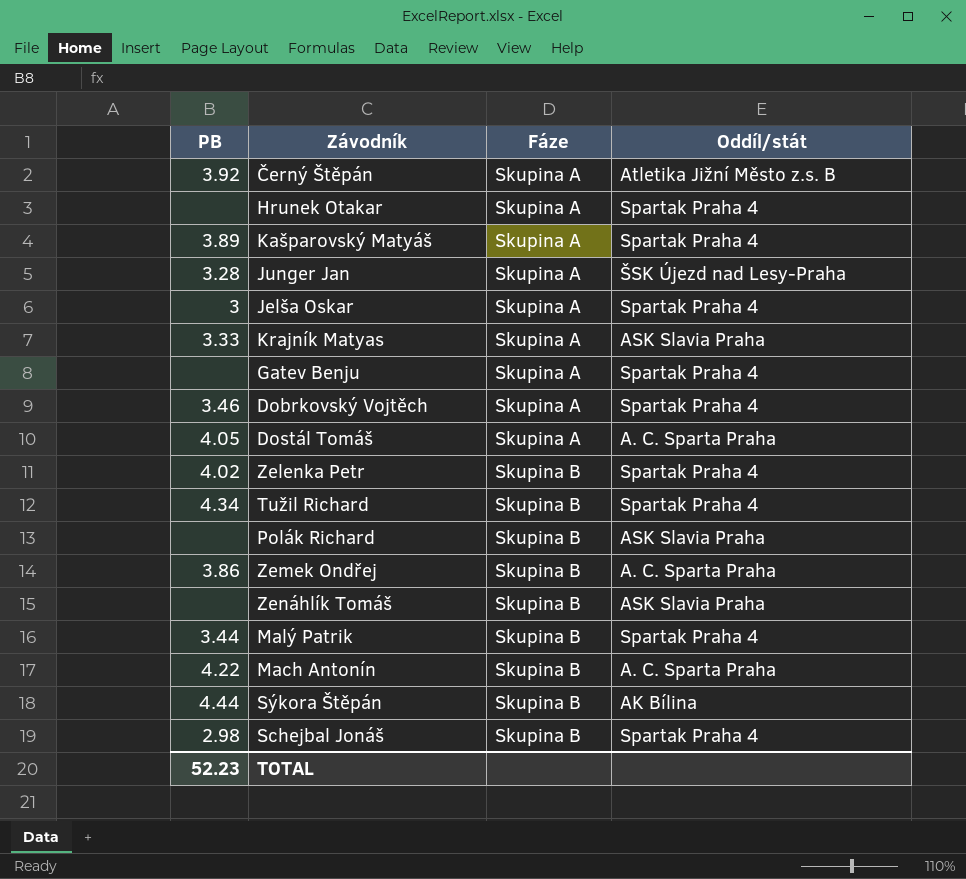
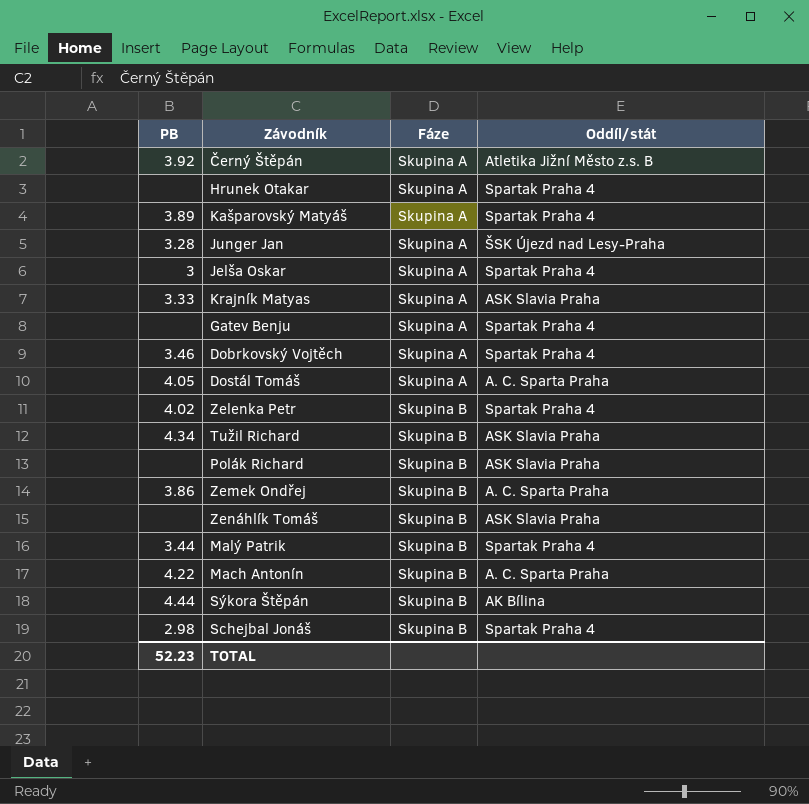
Tužil Richard | Oddíl/stát: Spartak Praha 4 -> ASK Slavia Praha

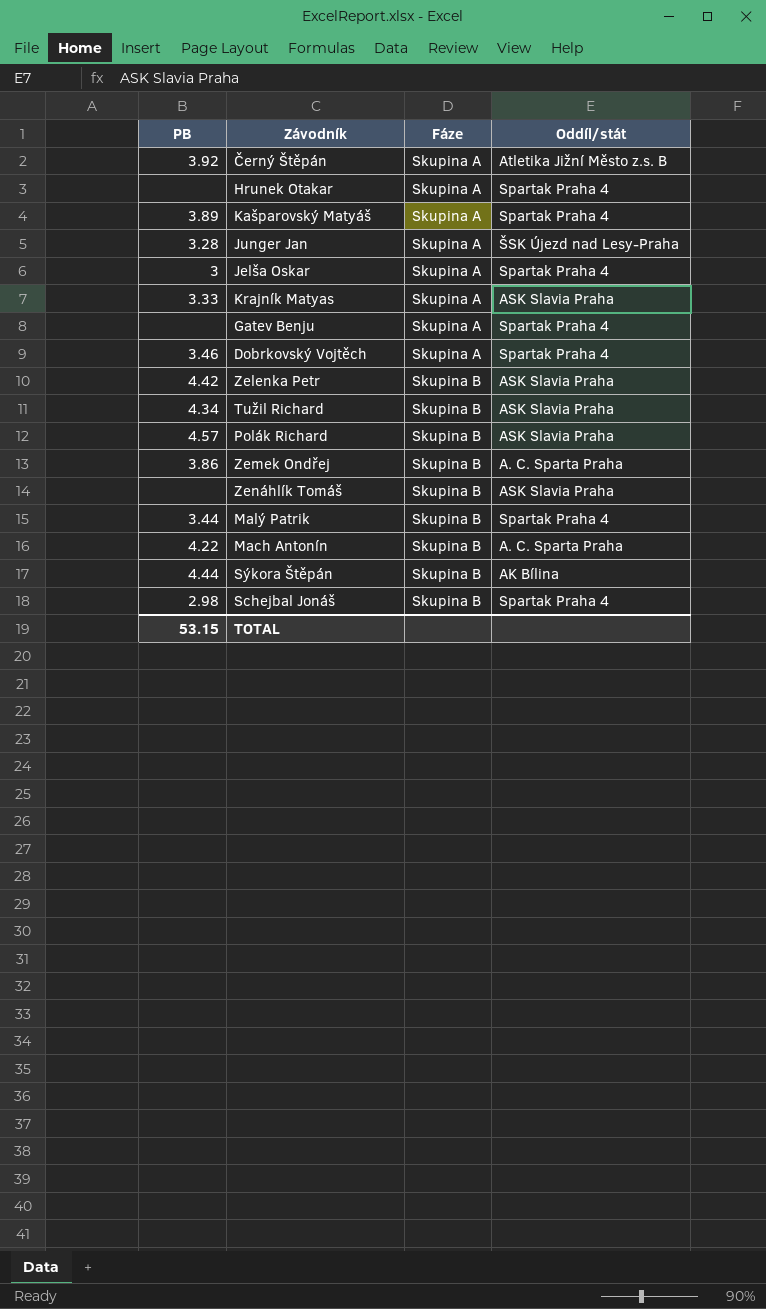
row Dostál Tomáš: 4.05 | Skupina A | A. C. Sparta Praha -> none
Zelenka Petr | PB: 4.02 -> 4.42
Zelenka Petr | Oddíl/stát: Spartak Praha 4 -> ASK Slavia Praha
Polák Richard | PB: none -> 4.57
TOTAL | PB: 52.23 -> 53.15

